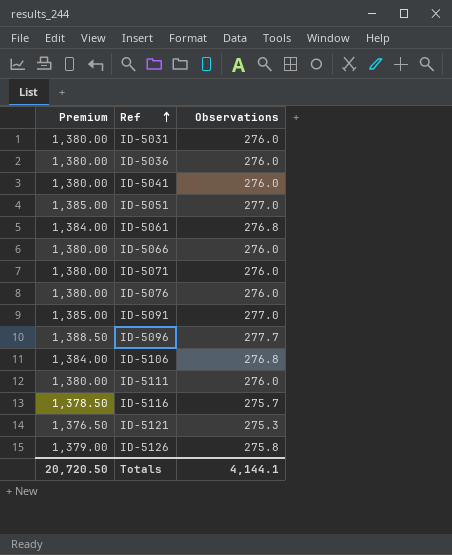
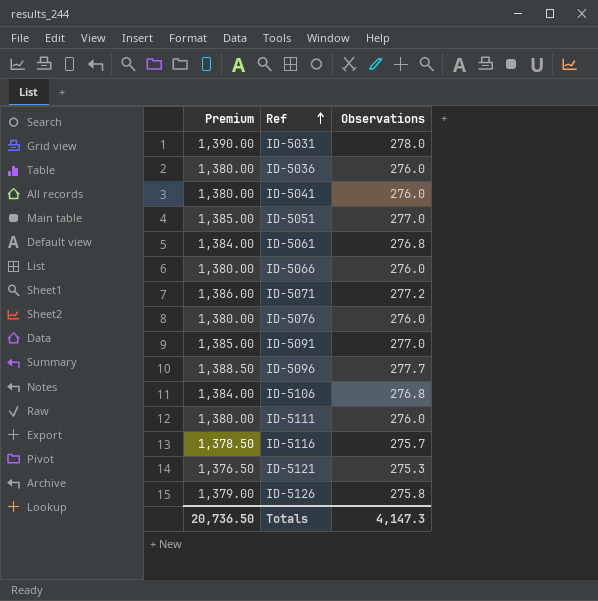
ID-5031 | Premium: 1,380.00 -> 1,390.00
ID-5031 | Observations: 276.0 -> 278.0
ID-5071 | Premium: 1,380.00 -> 1,386.00
ID-5071 | Observations: 276.0 -> 277.2
Totals | Premium: 20,720.50 -> 20,736.50
Totals | Observations: 4,144.1 -> 4,147.3

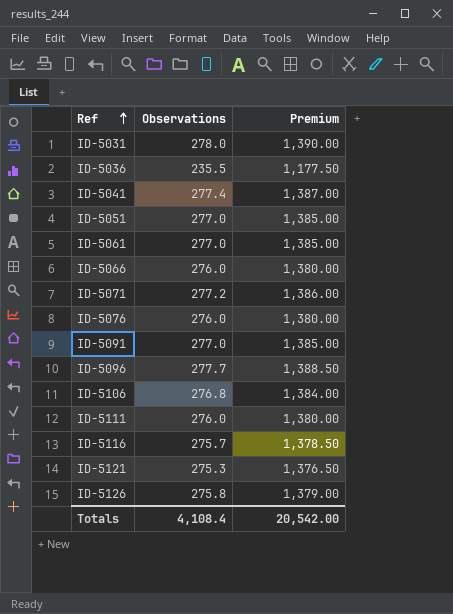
column Premium | position: 1 -> 3
ID-5036 | Observations: 276.0 -> 235.5
ID-5036 | Premium: 1,380.00 -> 1,177.50
ID-5041 | Observations: 276.0 -> 277.4
ID-5041 | Premium: 1,380.00 -> 1,387.00
ID-5061 | Observations: 276.8 -> 277.0
ID-5061 | Premium: 1,384.00 -> 1,385.00
Totals | Observations: 4,147.3 -> 4,108.4
Totals | Premium: 20,736.50 -> 20,542.00

